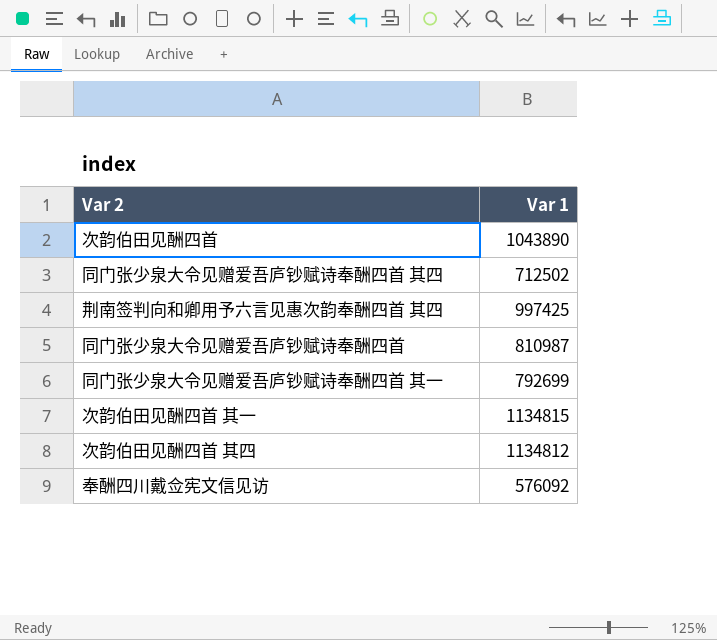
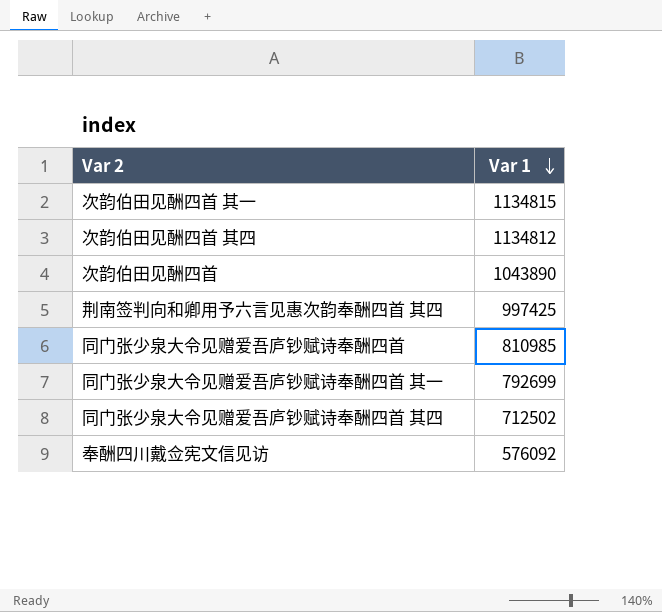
row order: none -> Var 1 descending
同门张少泉大令见赠爱吾庐钞赋诗奉酬四首 | Var 1: 810987 -> 810985

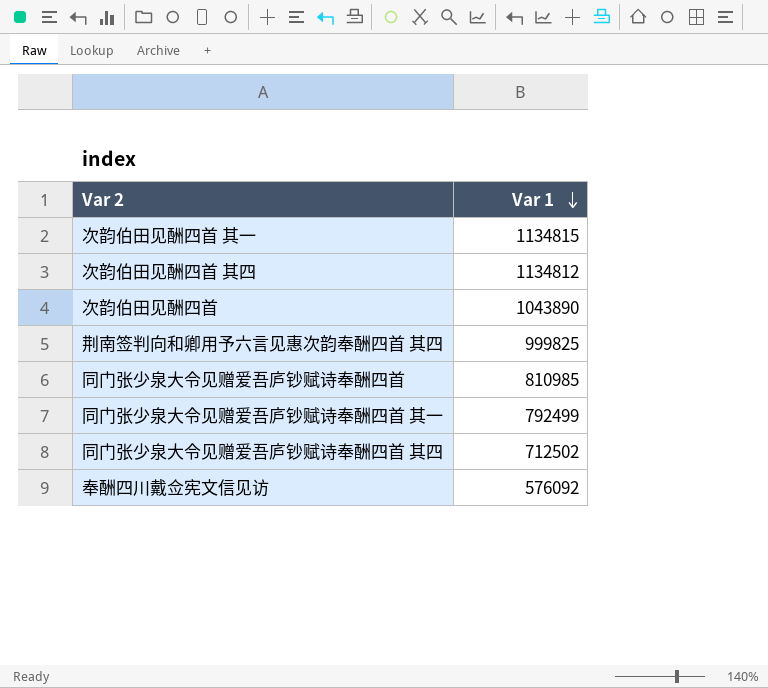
荆南签判向和卿用予六言见惠次韵奉酬四首 其四 | Var 1: 997425 -> 999825
同门张少泉大令见赠爱吾庐钞赋诗奉酬四首 其一 | Var 1: 792699 -> 792499

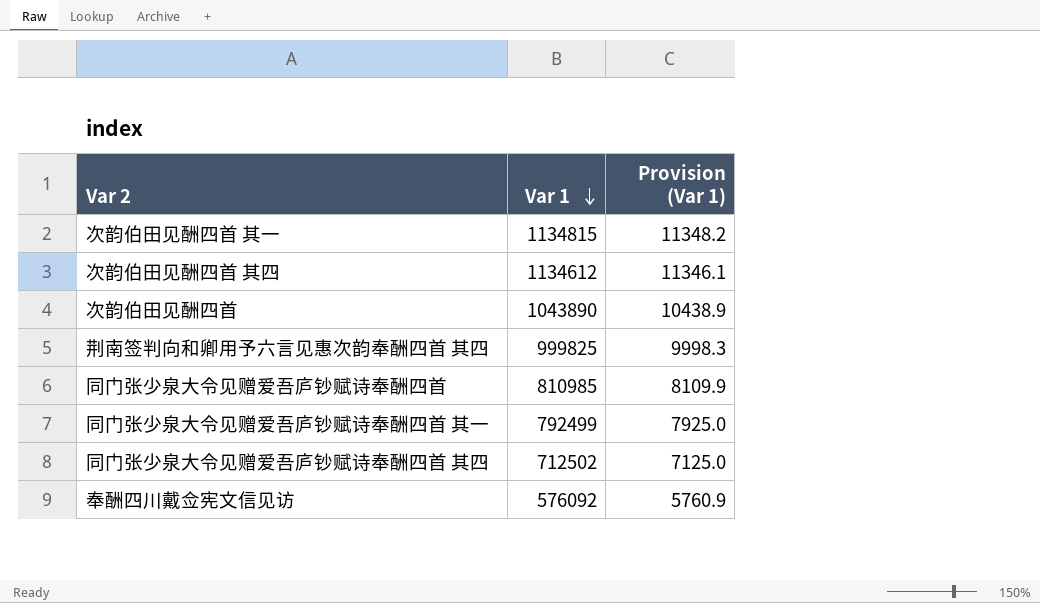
column Provision (Var 1) | formula: none -> [Var 1] * 0.01
次韵伯田见酬四首 其四 | Var 1: 1134812 -> 1134612

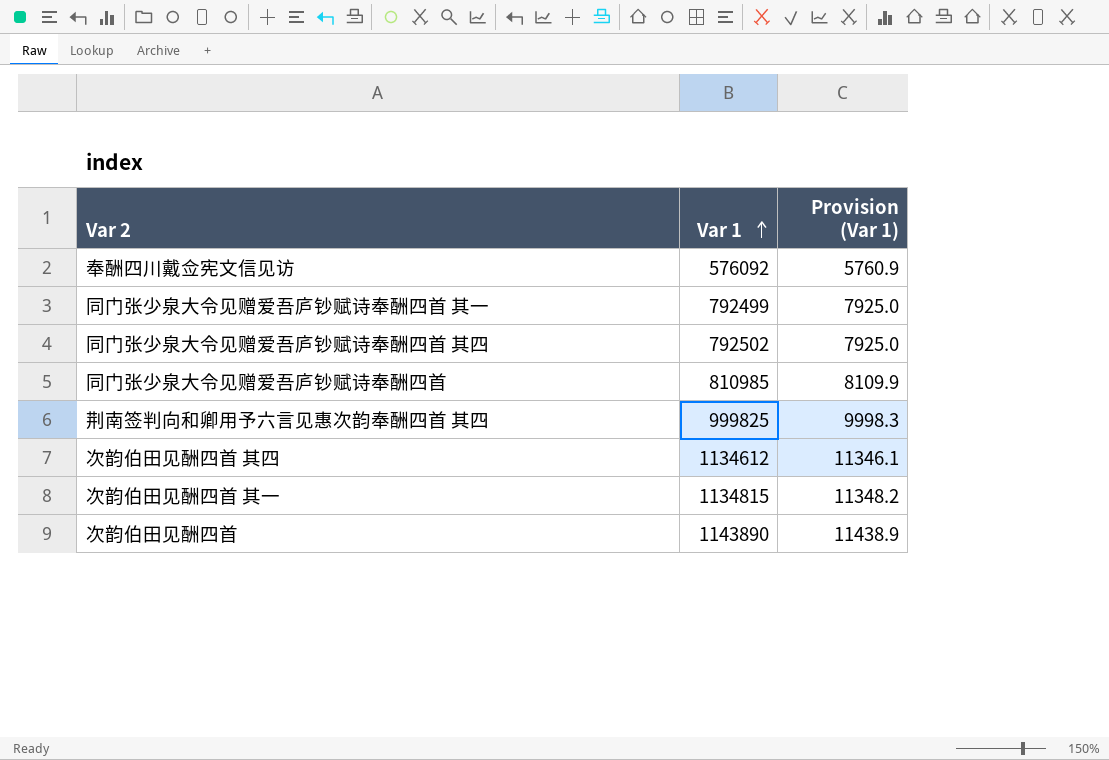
row order: Var 1 descending -> Var 1 ascending
同门张少泉大令见赠爱吾庐钞赋诗奉酬四首 其四 | Var 1: 712502 -> 792502
同门张少泉大令见赠爱吾庐钞赋诗奉酬四首 其四 | Provision (Var 1): 7125.0 -> 7925.0
次韵伯田见酬四首 | Var 1: 1043890 -> 1143890
次韵伯田见酬四首 | Provision (Var 1): 10438.9 -> 11438.9

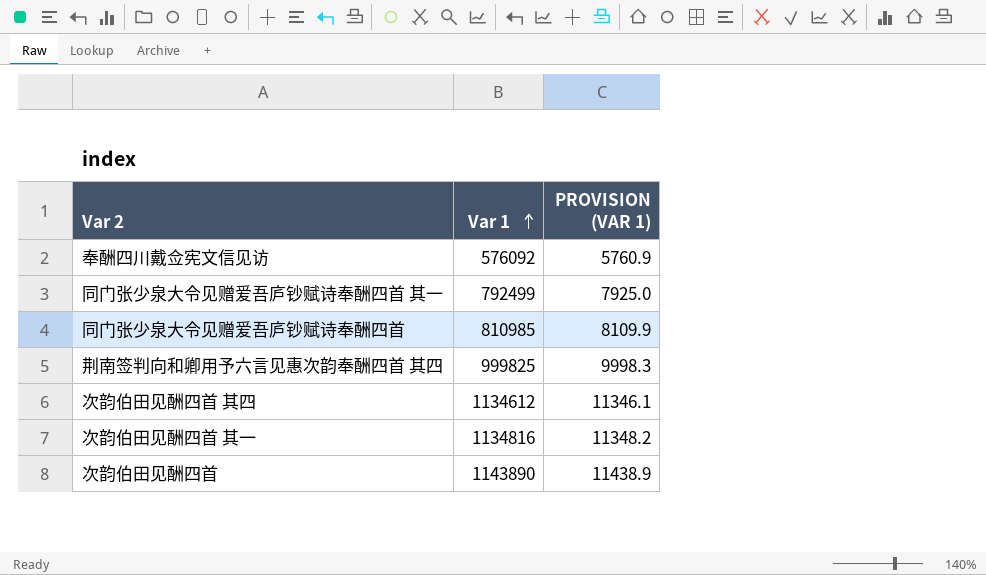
column name: Provision (Var 1) -> PROVISION (VAR 1)
row 同门张少泉大令见赠爱吾庐钞赋诗奉酬四首 其四: 792502 | 7925.0 -> none
次韵伯田见酬四首 其一 | Var 1: 1134815 -> 1134816

